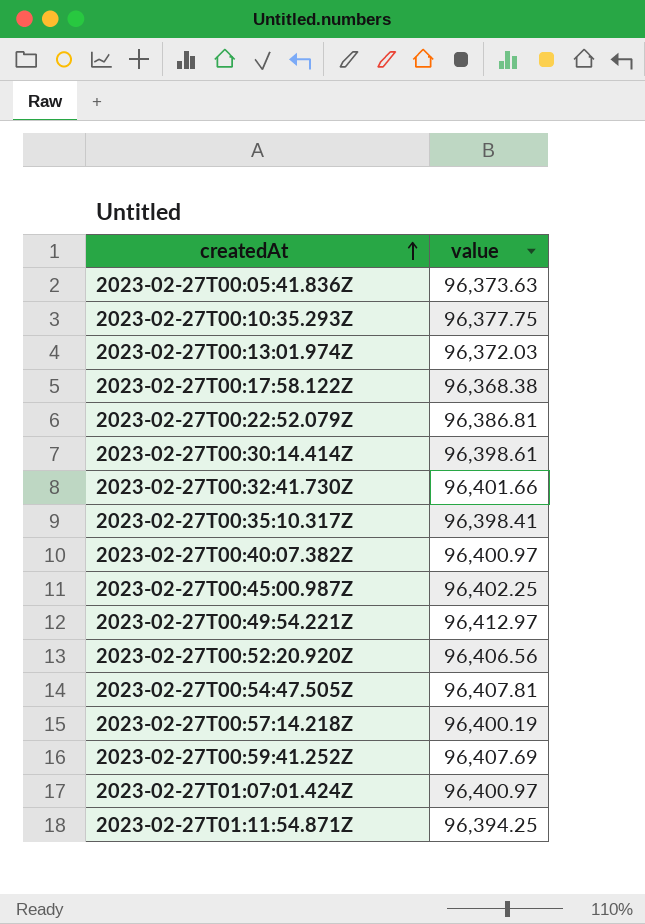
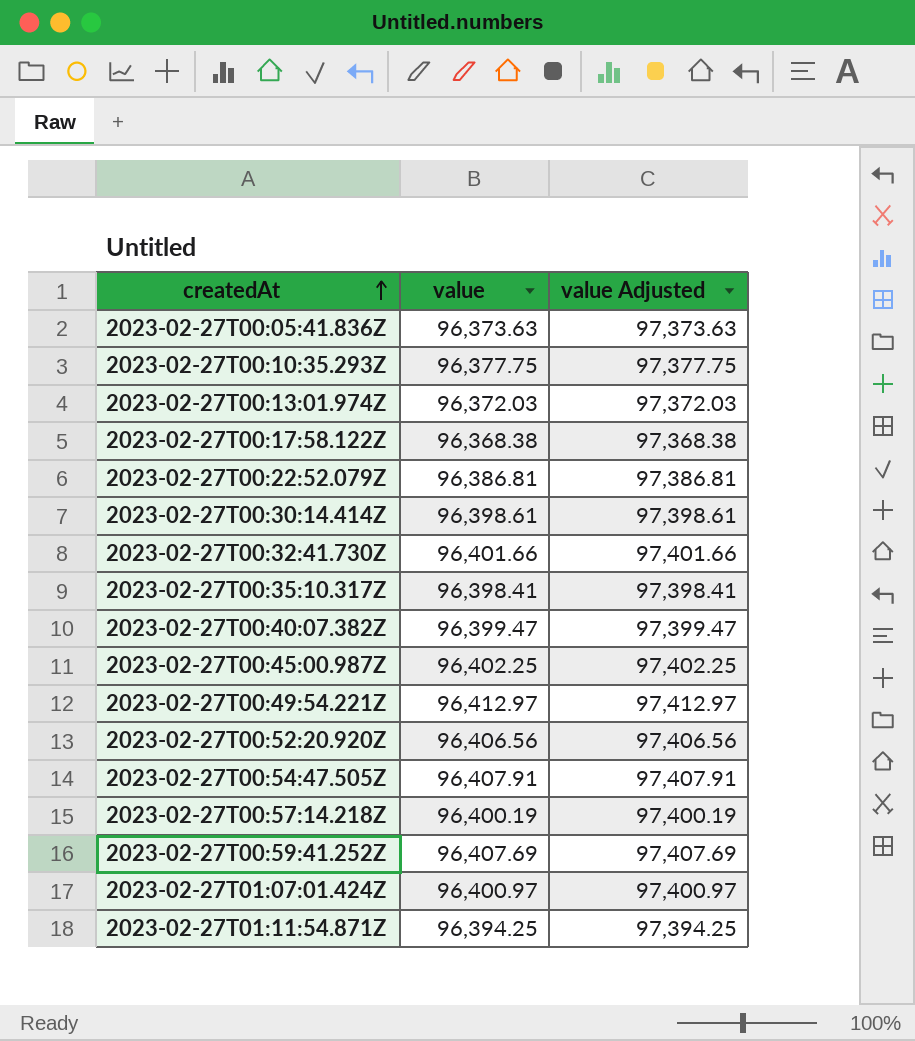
column value Adjusted | formula: none -> [value] + 1000
2023-02-27T00:40:07.382Z | value: 96,400.97 -> 96,399.47
2023-02-27T00:54:47.505Z | value: 96,407.81 -> 96,407.91

